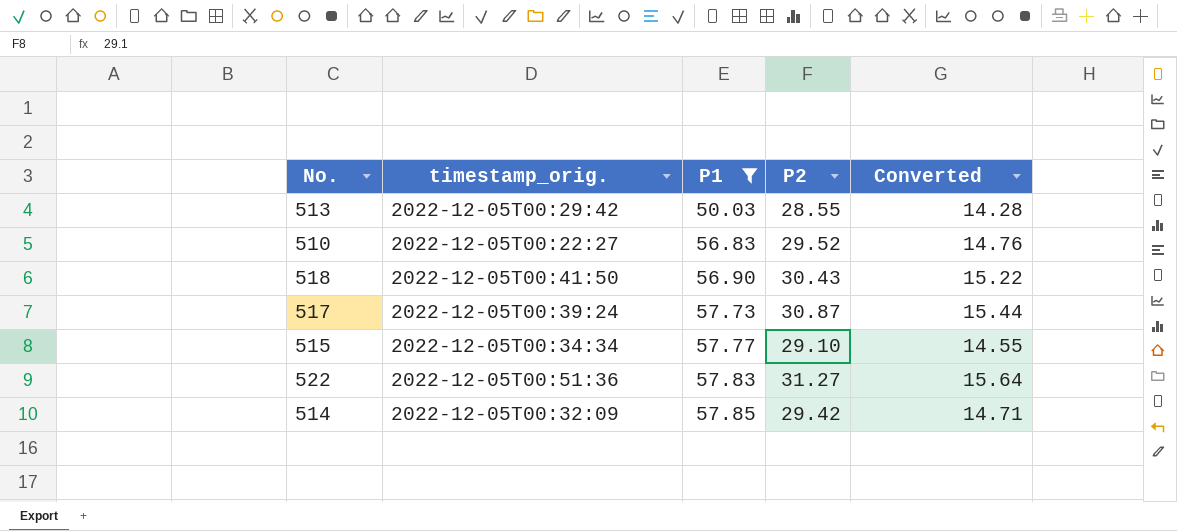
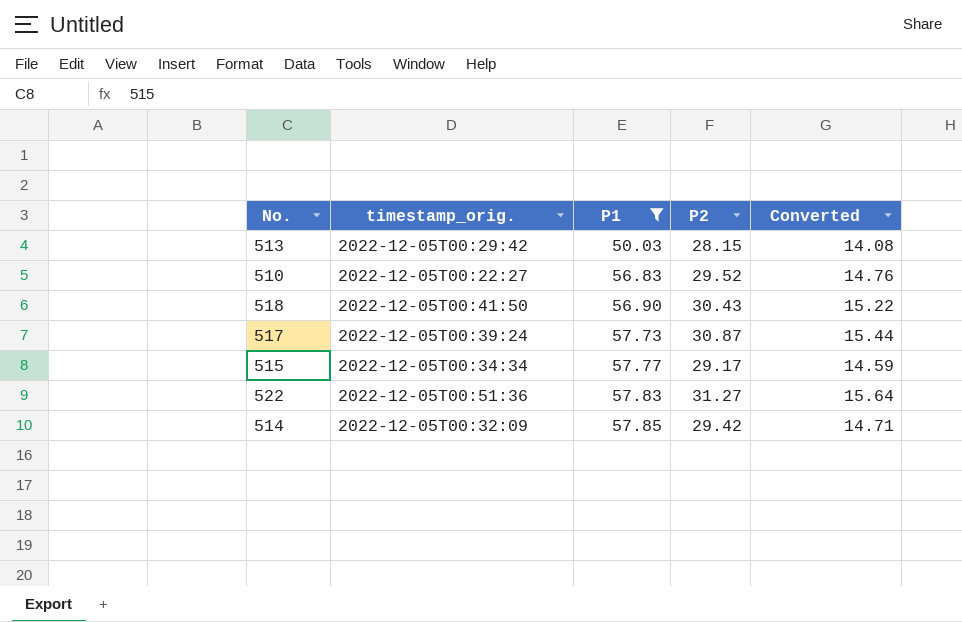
513 | P2: 28.55 -> 28.15
513 | Converted: 14.28 -> 14.08
515 | P2: 29.10 -> 29.17
515 | Converted: 14.55 -> 14.59

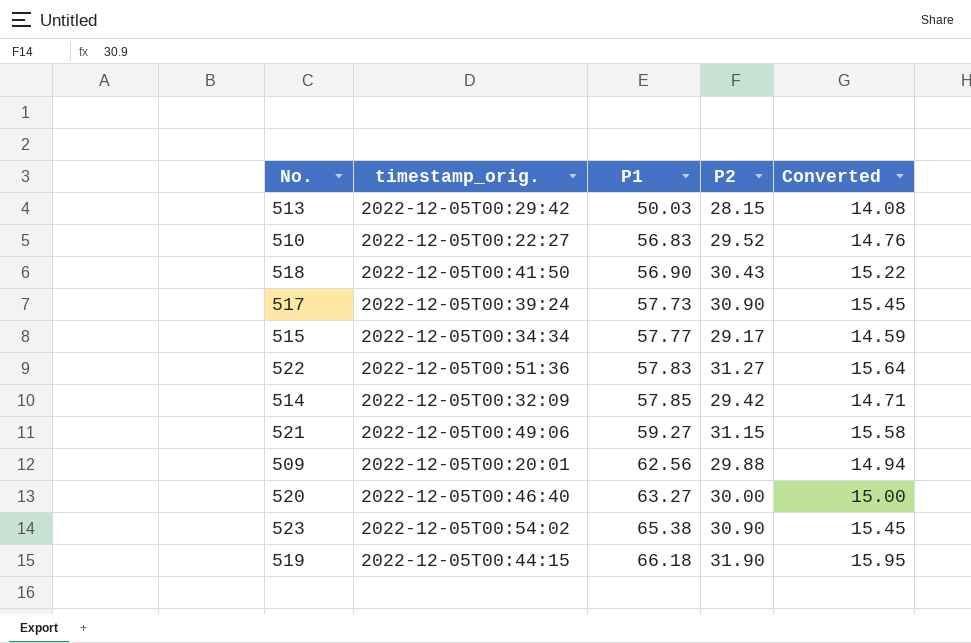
filter: P1 <= 57.85 -> none
517 | P2: 30.87 -> 30.90
517 | Converted: 15.44 -> 15.45

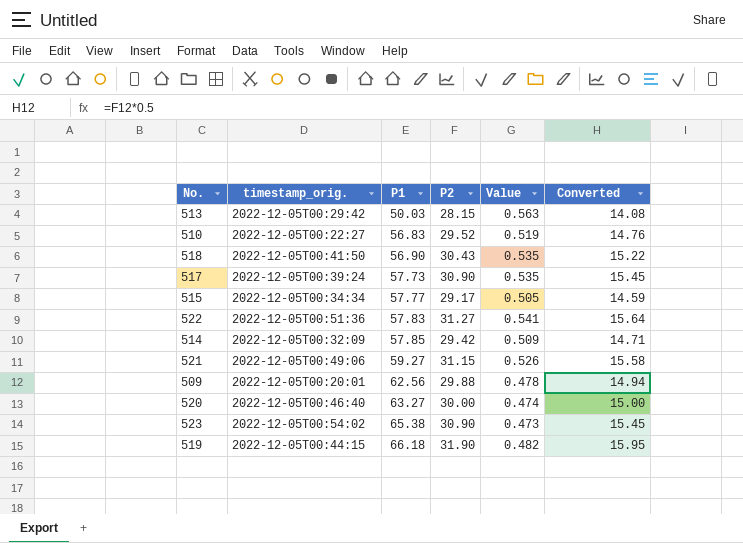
column Value | formula: none -> [P2] / [P1]

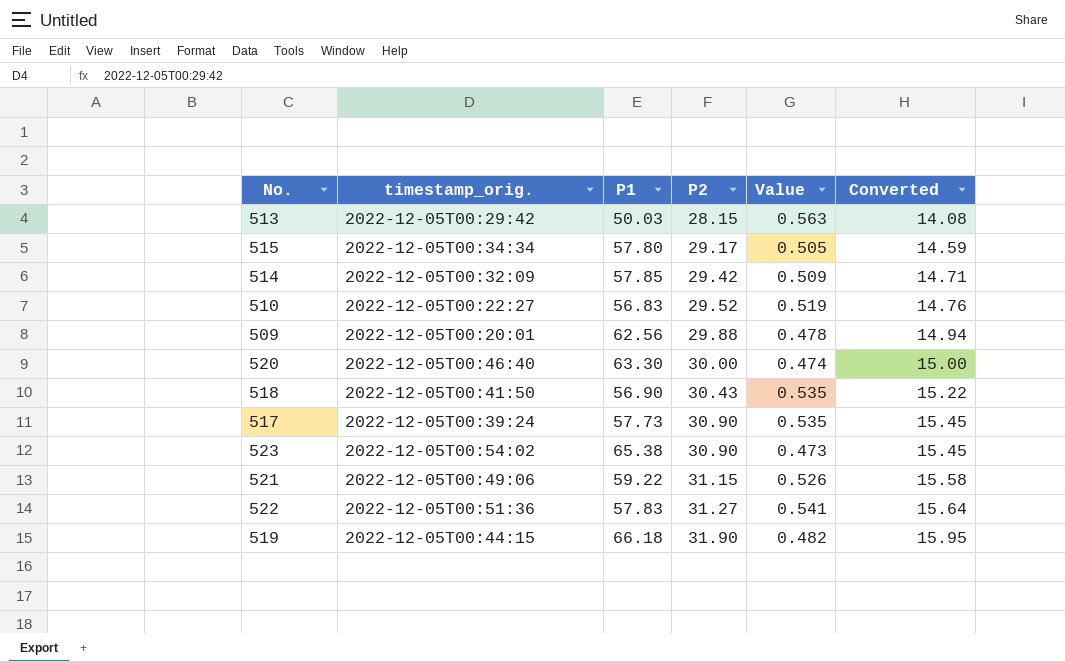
row order: P1 ascending -> P2 ascending
515 | P1: 57.77 -> 57.80
520 | P1: 63.27 -> 63.30
521 | P1: 59.27 -> 59.22

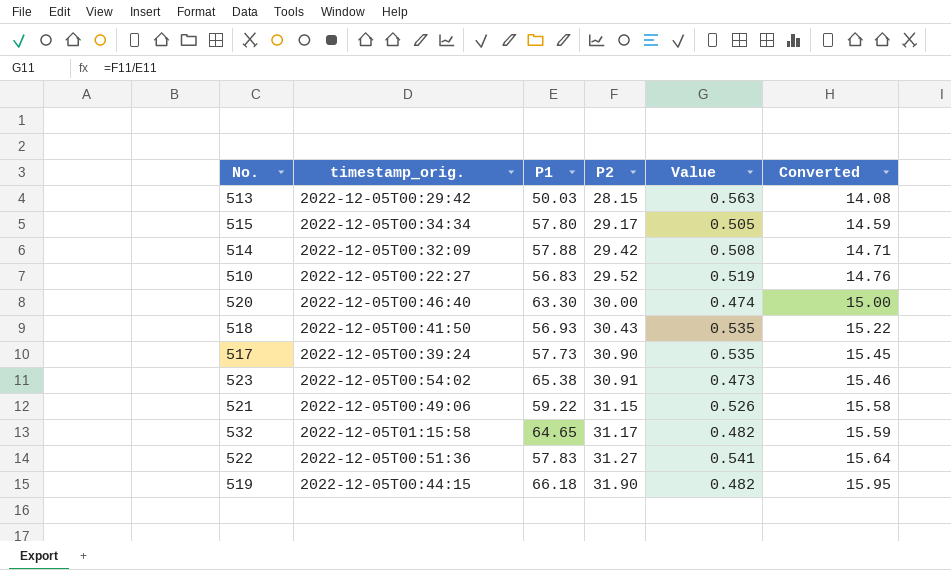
row 509: 2022-12-05T00:20:01 | 62.56 | 29.88 | 0.478 | 14.94 -> none
514 | P1: 57.85 -> 57.88
514 | Value: 0.509 -> 0.508
518 | P1: 56.90 -> 56.93
523 | P2: 30.90 -> 30.91
523 | Converted: 15.45 -> 15.46
row 532: none -> 2022-12-05T01:15:58 | 64.65 | 31.17 | 0.482 | 15.59

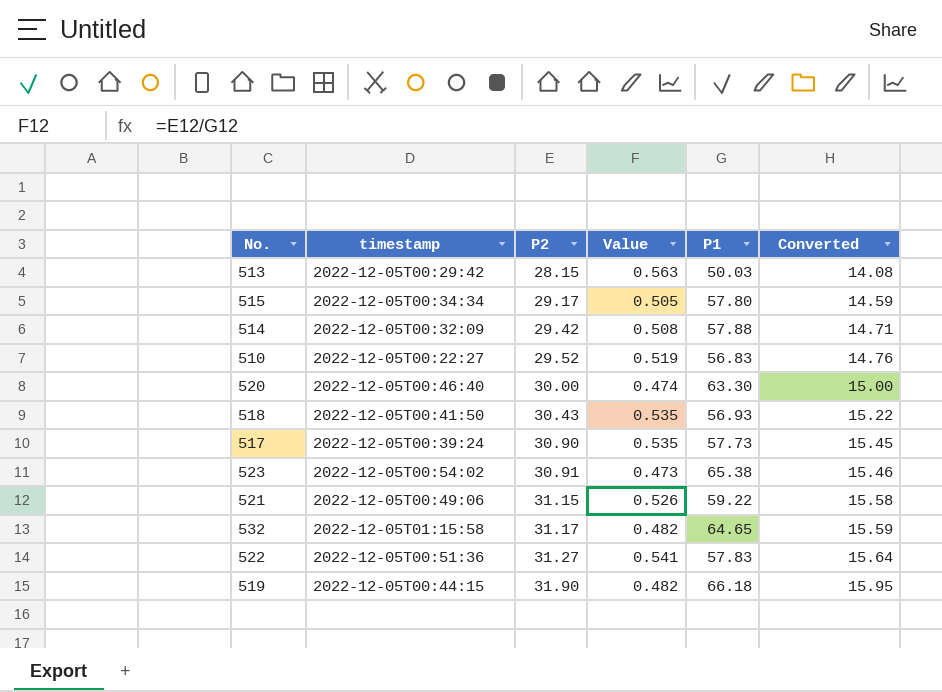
column name: timestamp_orig. -> timestamp
column P1 | position: 3 -> 5

